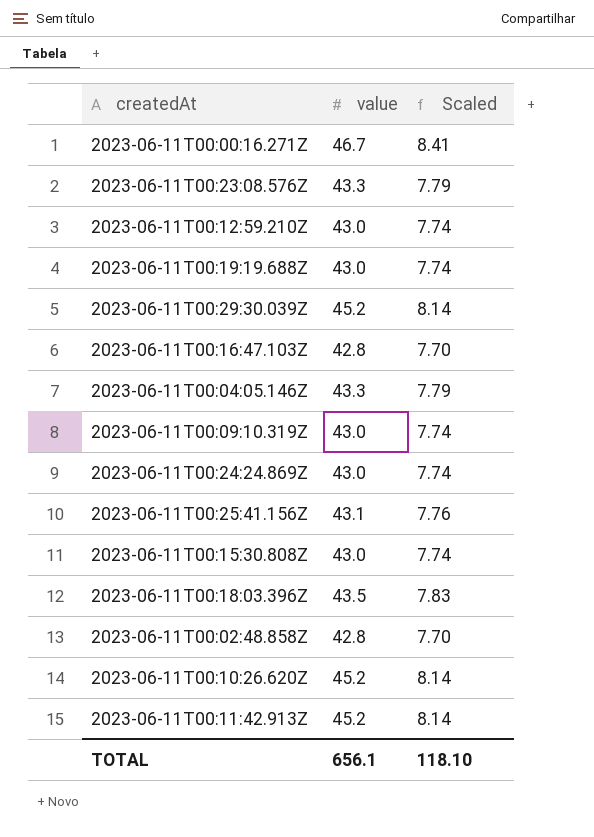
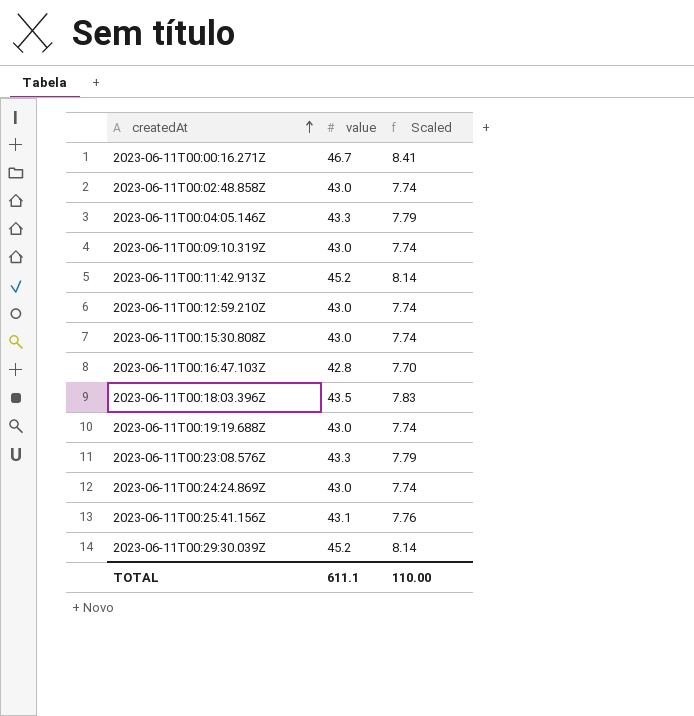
row order: none -> createdAt ascending
row 2023-06-11T00:10:26.620Z: 45.2 | 8.14 -> none
2023-06-11T00:02:48.858Z | value: 42.8 -> 43.0
2023-06-11T00:02:48.858Z | Scaled: 7.70 -> 7.74
TOTAL | value: 656.1 -> 611.1
TOTAL | Scaled: 118.10 -> 110.00

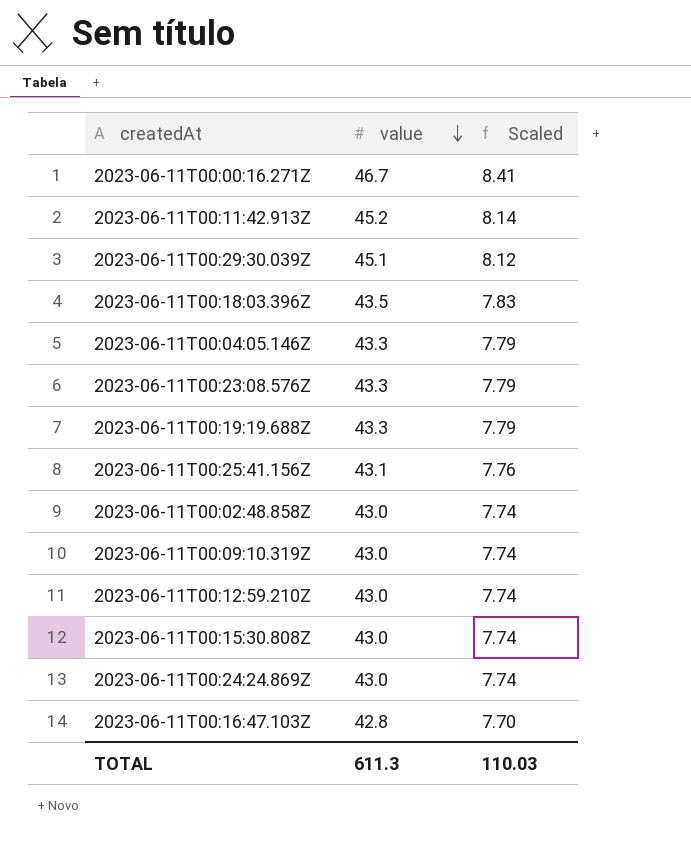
row order: createdAt ascending -> value descending
2023-06-11T00:29:30.039Z | value: 45.2 -> 45.1
2023-06-11T00:29:30.039Z | Scaled: 8.14 -> 8.12
2023-06-11T00:19:19.688Z | value: 43.0 -> 43.3
2023-06-11T00:19:19.688Z | Scaled: 7.74 -> 7.79
TOTAL | value: 611.1 -> 611.3
TOTAL | Scaled: 110.00 -> 110.03

